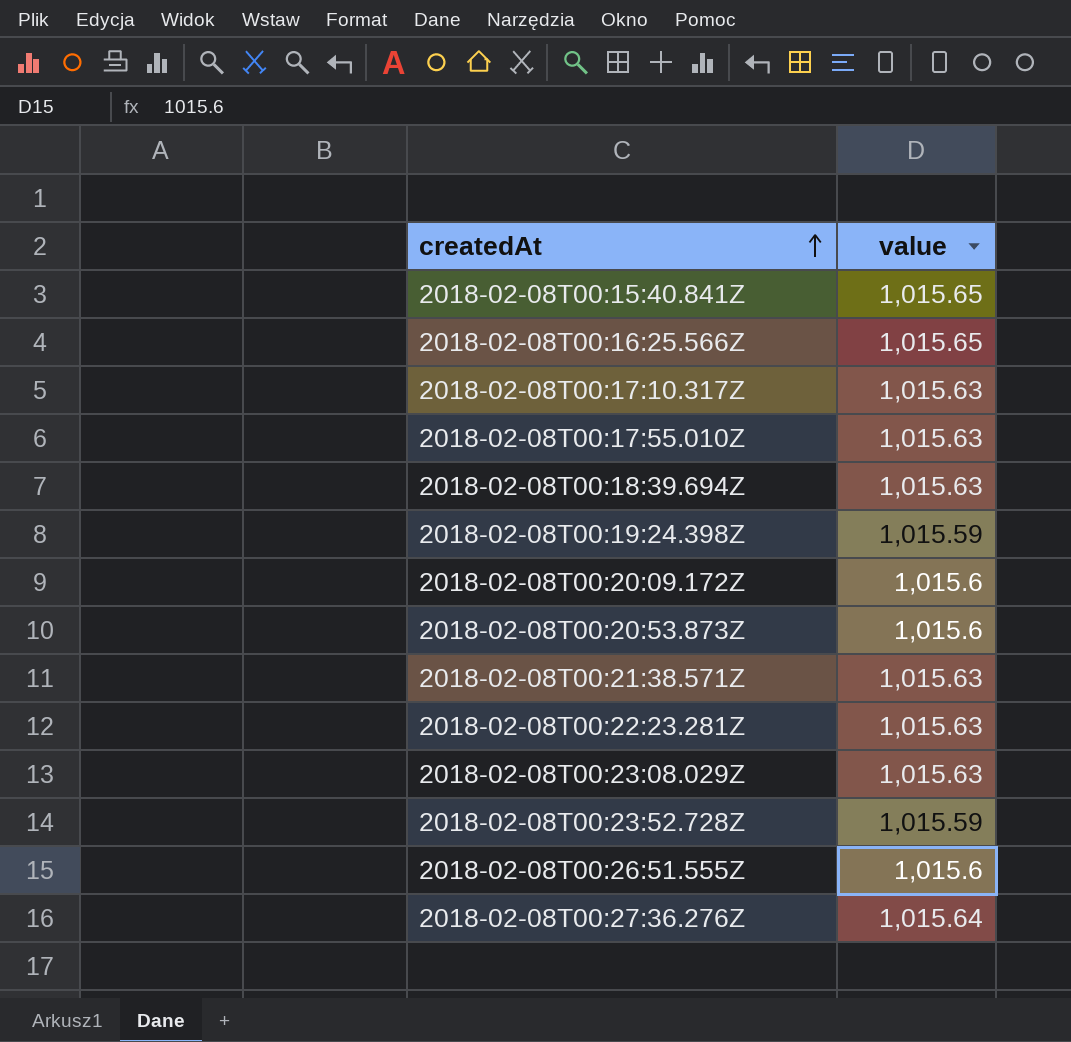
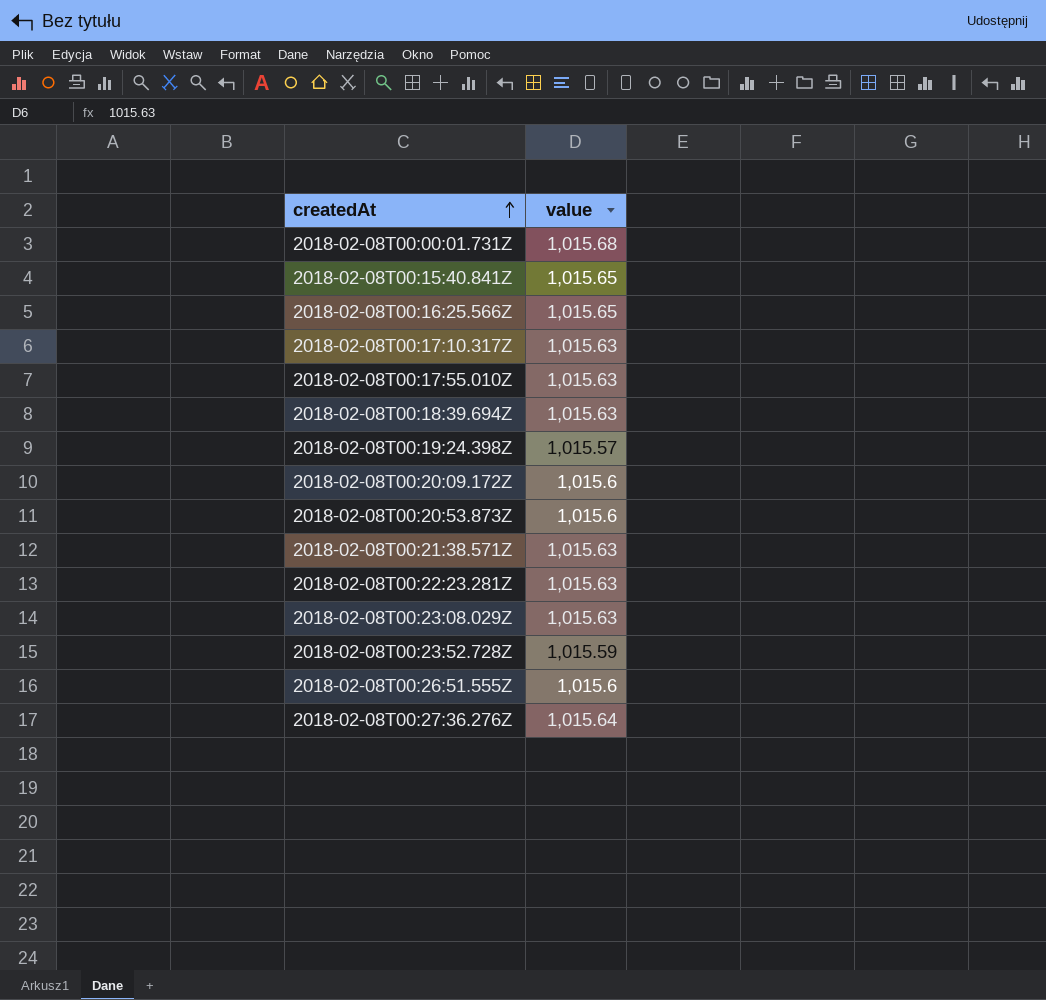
row 2018-02-08T00:00:01.731Z: none -> 1,015.68
2018-02-08T00:19:24.398Z | value: 1,015.59 -> 1,015.57

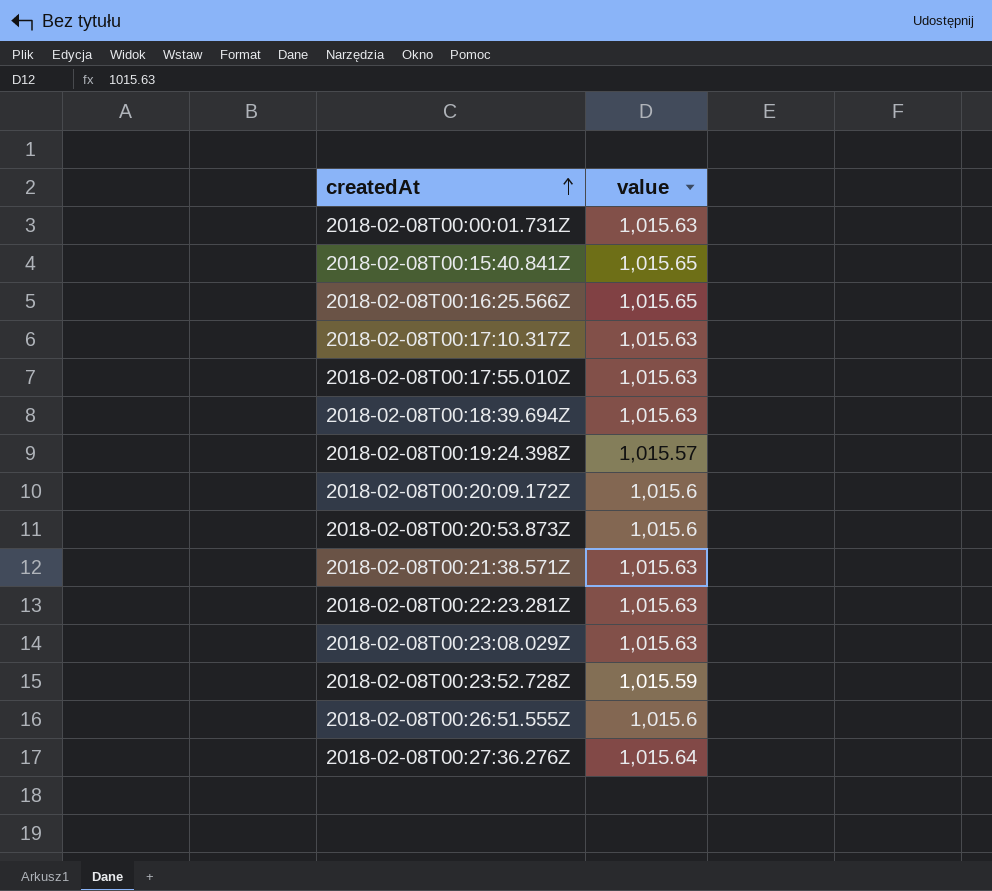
2018-02-08T00:00:01.731Z | value: 1,015.68 -> 1,015.63

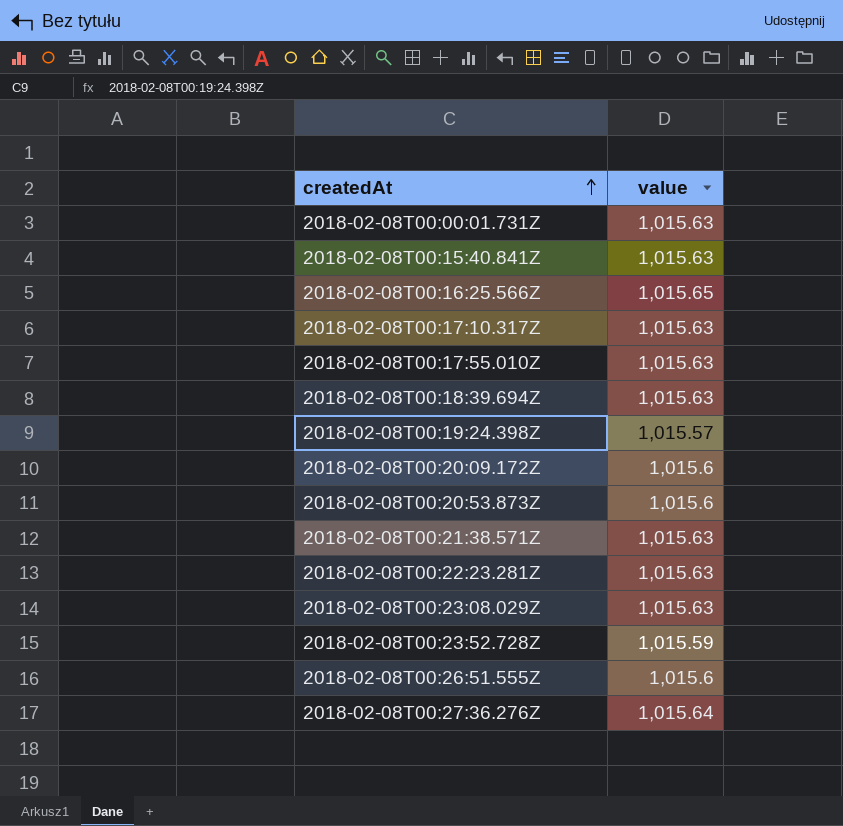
2018-02-08T00:15:40.841Z | value: 1,015.65 -> 1,015.63

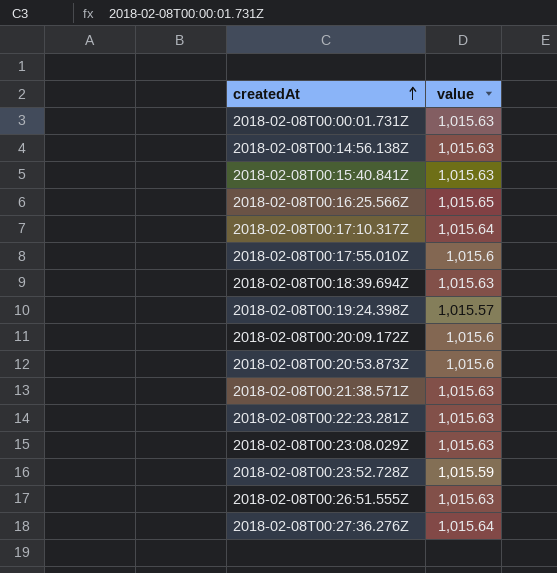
row 2018-02-08T00:14:56.138Z: none -> 1,015.63
2018-02-08T00:17:10.317Z | value: 1,015.63 -> 1,015.64
2018-02-08T00:17:55.010Z | value: 1,015.63 -> 1,015.6
2018-02-08T00:26:51.555Z | value: 1,015.6 -> 1,015.63

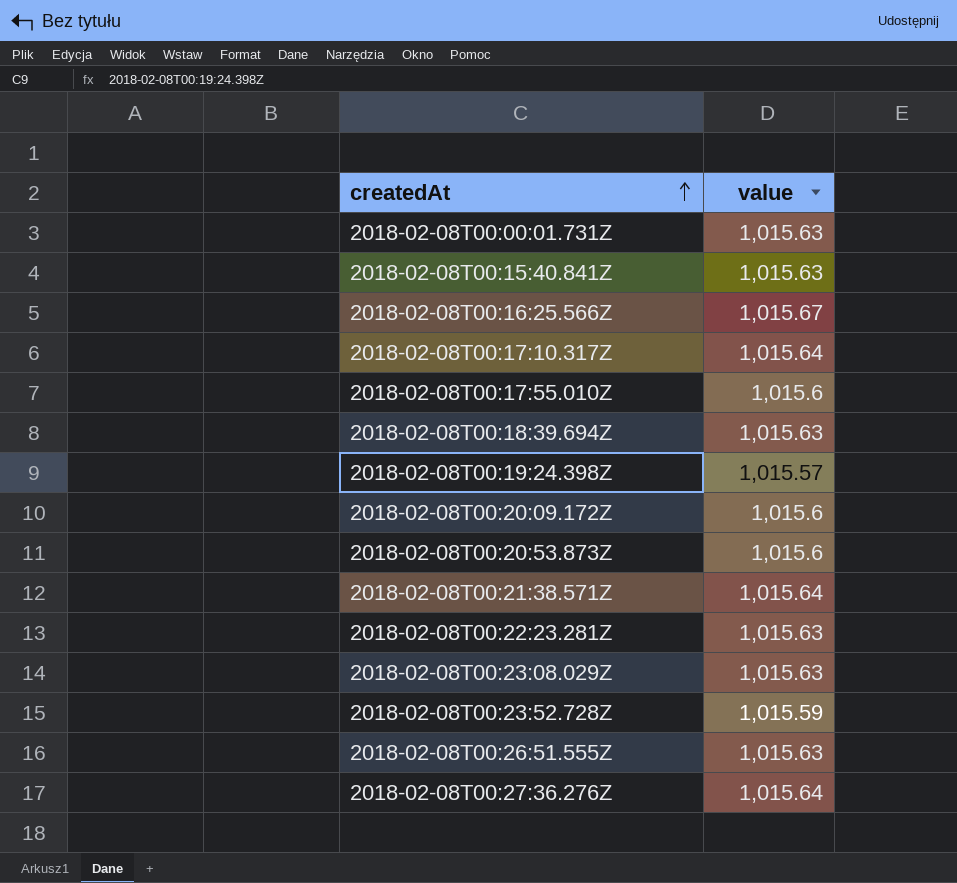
row 2018-02-08T00:14:56.138Z: 1,015.63 -> none
2018-02-08T00:16:25.566Z | value: 1,015.65 -> 1,015.67
2018-02-08T00:21:38.571Z | value: 1,015.63 -> 1,015.64

